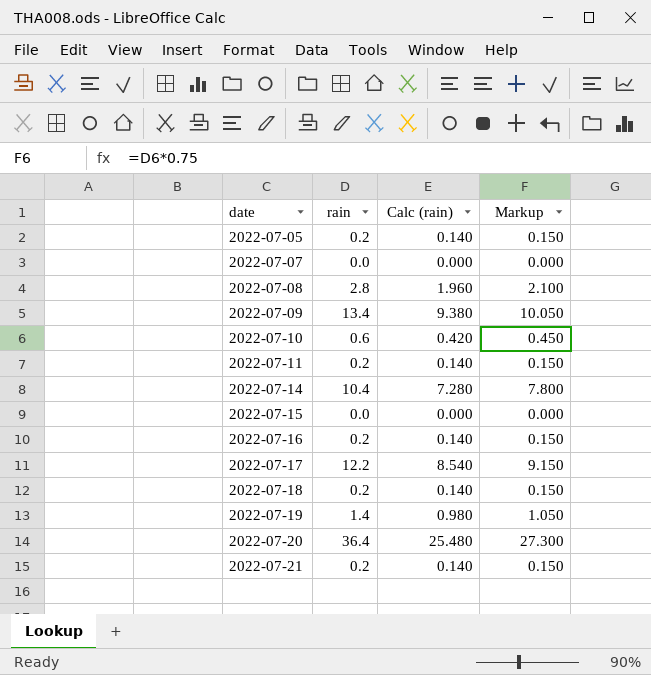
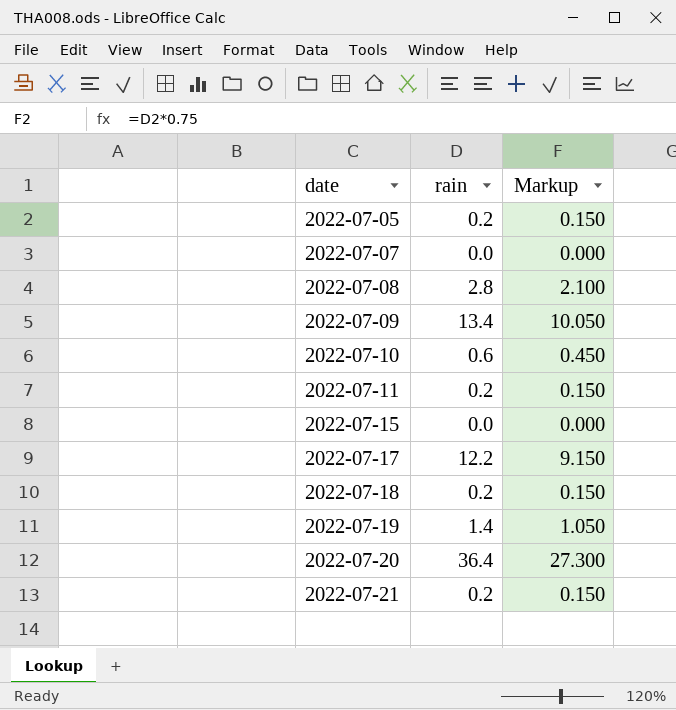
column Calc (rain) | formula: [rain] * 0.7 -> none
row 2022-07-14: 10.4 | 7.280 | 7.800 -> none
row 2022-07-16: 0.2 | 0.140 | 0.150 -> none

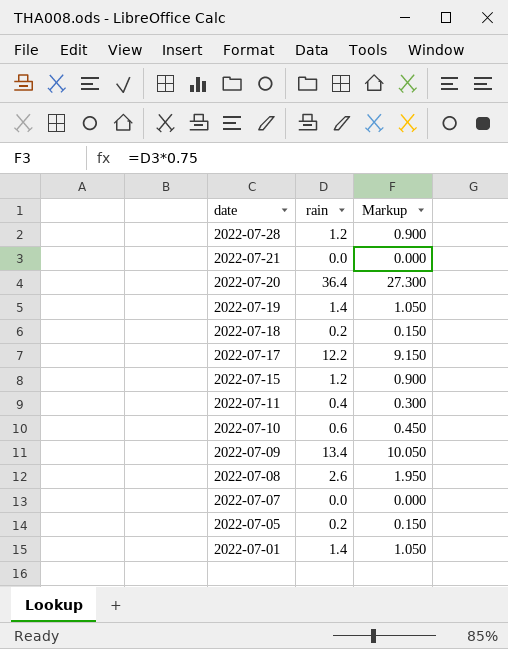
row order: date ascending -> date descending
row 2022-07-28: none -> 1.2 | 0.900
2022-07-21 | rain: 0.2 -> 0.0
2022-07-21 | Markup: 0.150 -> 0.000
2022-07-15 | rain: 0.0 -> 1.2
2022-07-15 | Markup: 0.000 -> 0.900
2022-07-11 | rain: 0.2 -> 0.4
2022-07-11 | Markup: 0.150 -> 0.300
2022-07-08 | rain: 2.8 -> 2.6
2022-07-08 | Markup: 2.100 -> 1.950
row 2022-07-01: none -> 1.4 | 1.050

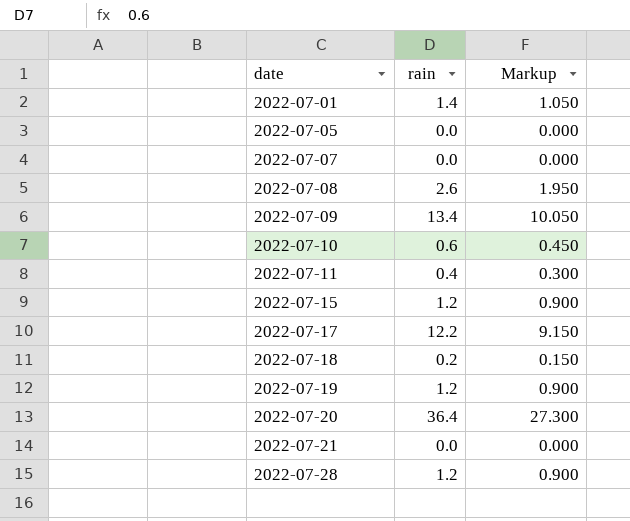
row order: date descending -> date ascending
2022-07-05 | rain: 0.2 -> 0.0
2022-07-05 | Markup: 0.150 -> 0.000
2022-07-19 | rain: 1.4 -> 1.2
2022-07-19 | Markup: 1.050 -> 0.900

